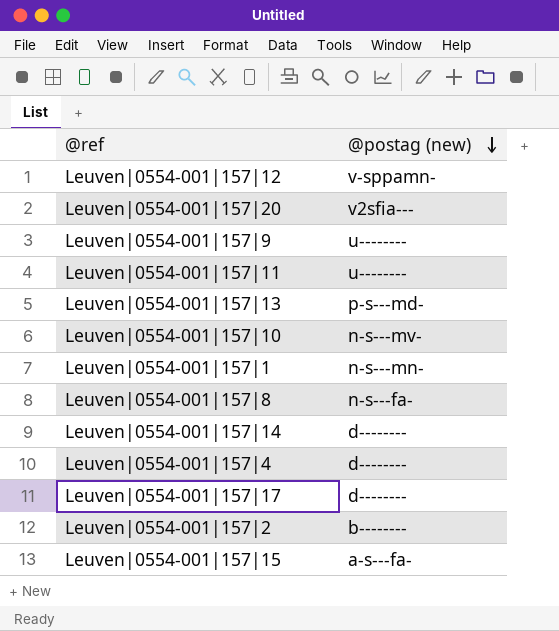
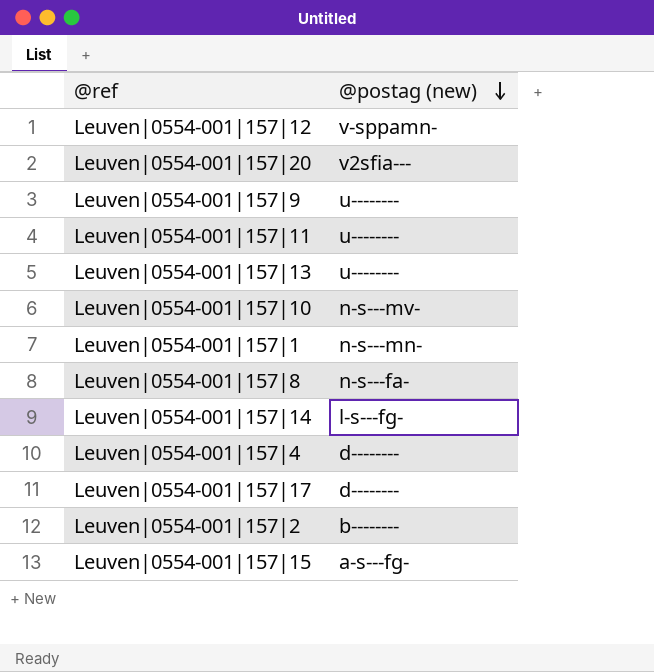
Leuven|0554-001|157|13 | @postag (new): p-s---md- -> u--------
Leuven|0554-001|157|14 | @postag (new): d-------- -> l-s---fg-
Leuven|0554-001|157|15 | @postag (new): a-s---fa- -> a-s---fg-

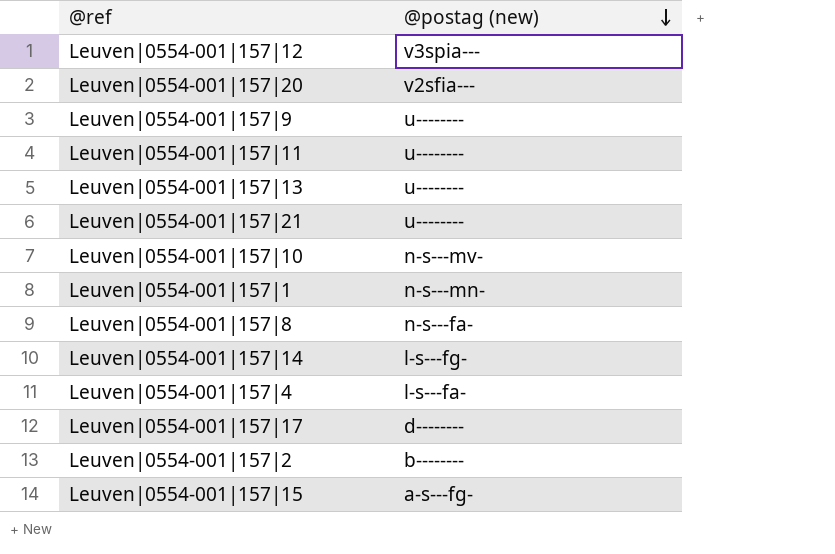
Leuven|0554-001|157|12 | @postag (new): v-sppamn- -> v3spia---
row Leuven|0554-001|157|21: none -> u--------
Leuven|0554-001|157|4 | @postag (new): d-------- -> l-s---fa-

